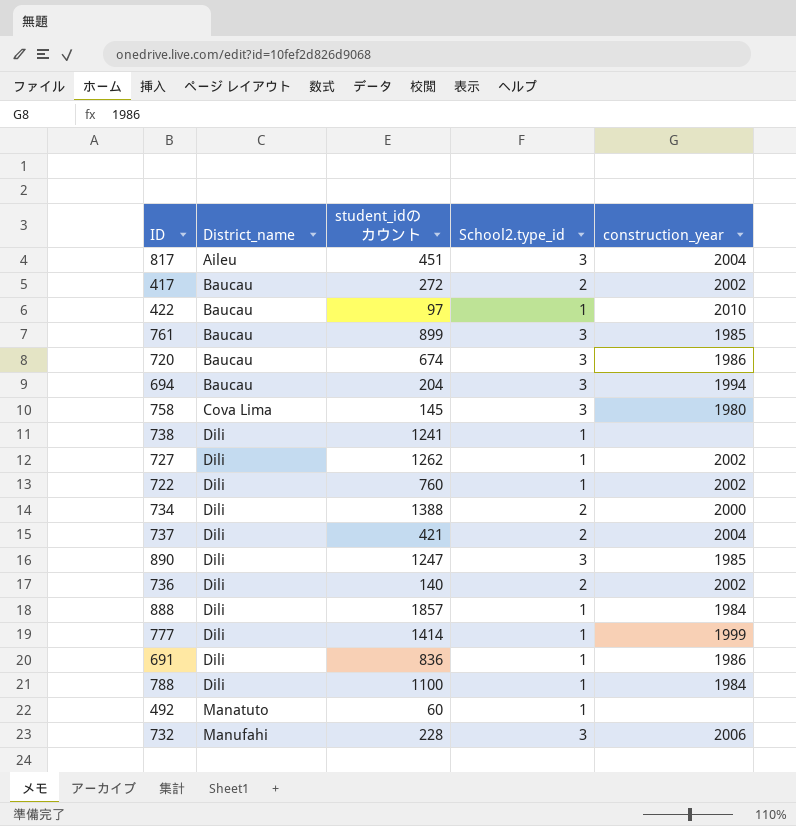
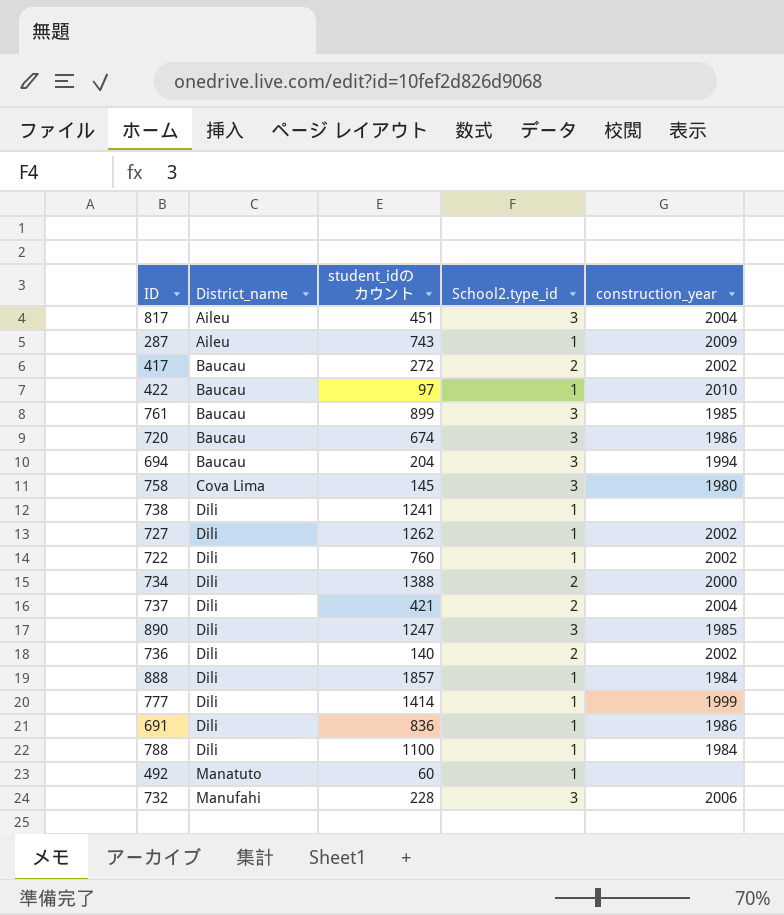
row 287: none -> Aileu | 743 | 1 | 2009

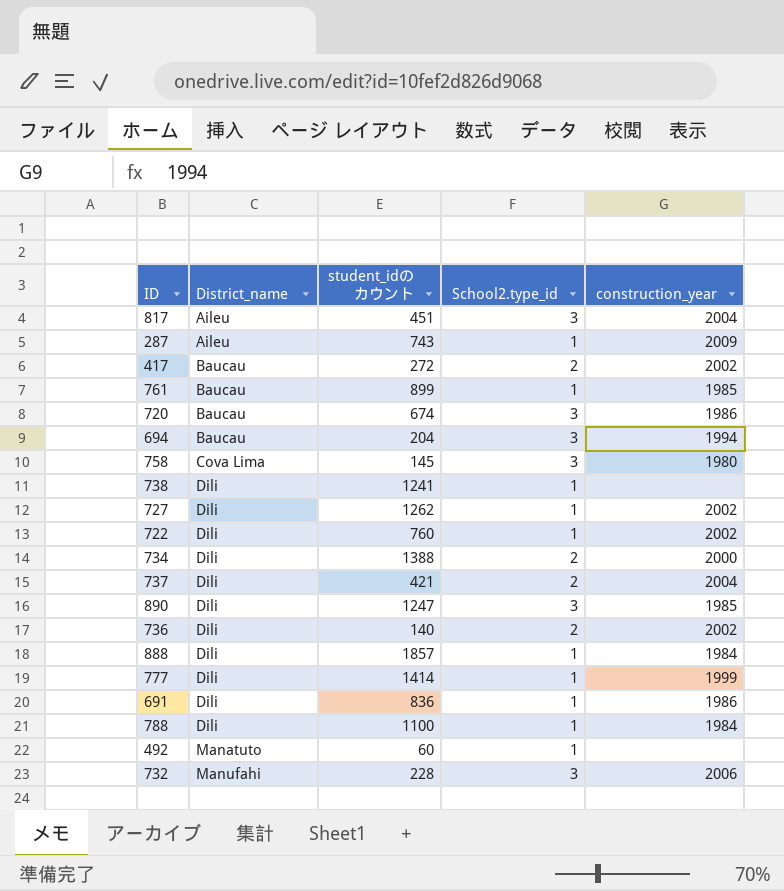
row 422: Baucau | 97 | 1 | 2010 -> none
761 | School2.type_id: 3 -> 1

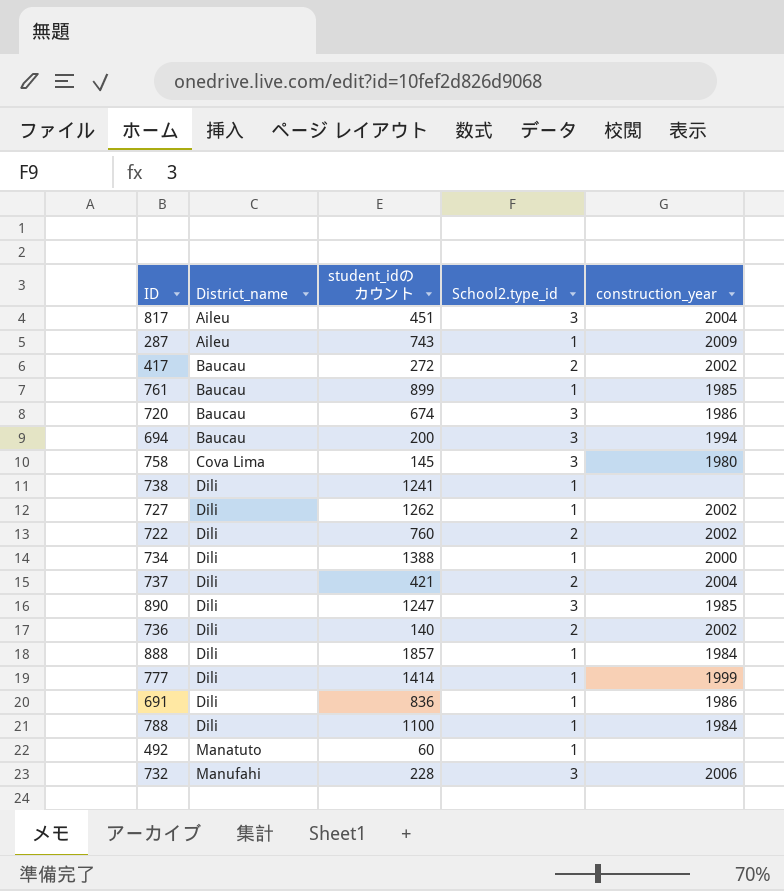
694 | student_idのカウント: 204 -> 200
722 | School2.type_id: 1 -> 2
734 | School2.type_id: 2 -> 1

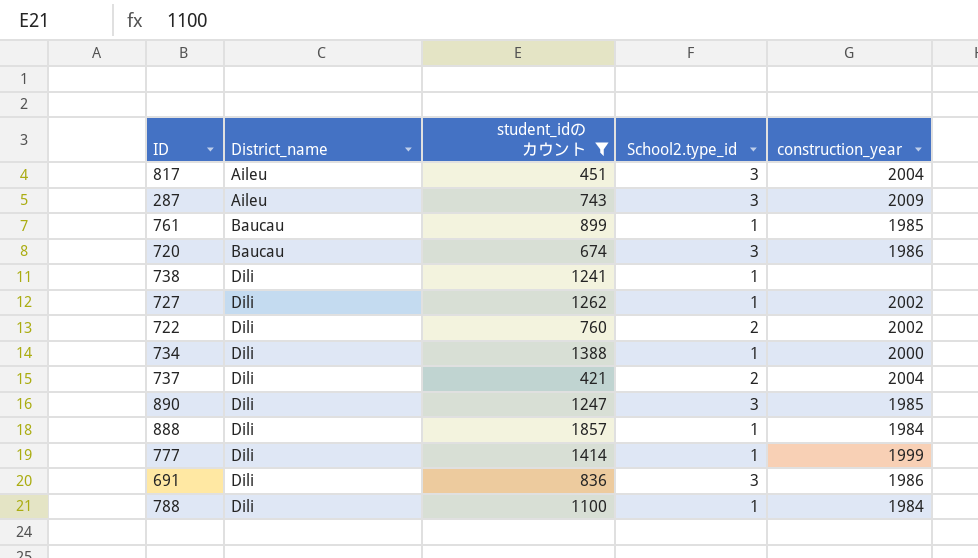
filter: none -> student_idのカウント >= 421
287 | School2.type_id: 1 -> 3
691 | School2.type_id: 1 -> 3

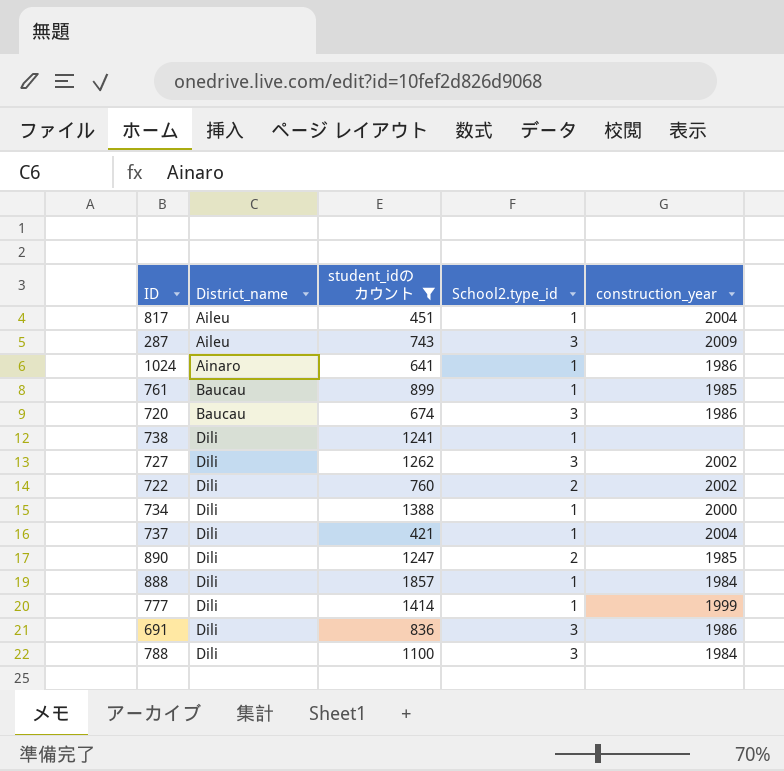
817 | School2.type_id: 3 -> 1
row 1024: none -> Ainaro | 641 | 1 | 1986
727 | School2.type_id: 1 -> 3
737 | School2.type_id: 2 -> 1
890 | School2.type_id: 3 -> 2
788 | School2.type_id: 1 -> 3

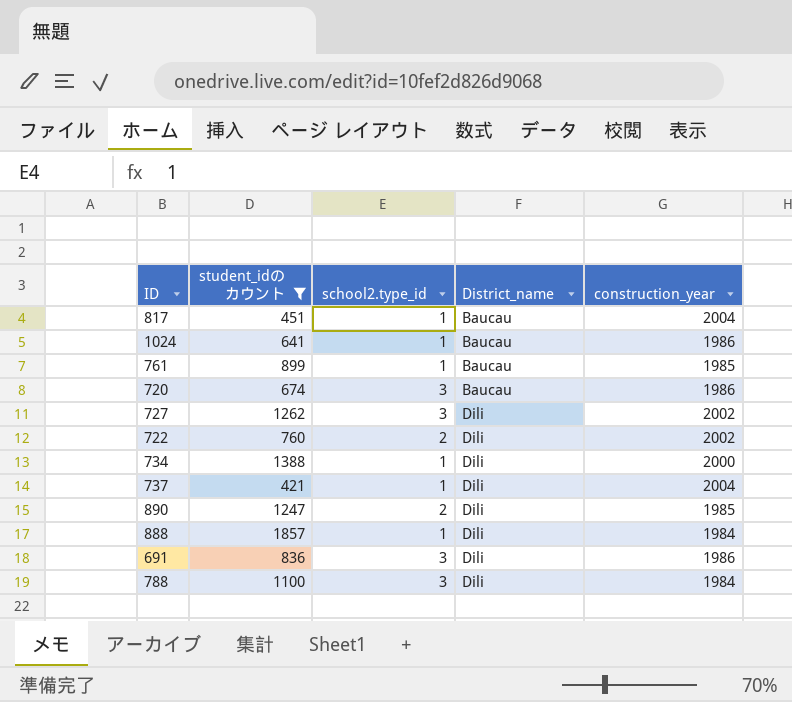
column name: School2.type_id -> school2.type_id
column District_name | position: 2 -> 4
row 287: Aileu | 743 | 3 | 2009 -> none
row 738: Dili | 1241 | 1 | none -> none
row 777: Dili | 1414 | 1 | 1999 -> none
817 | District_name: Aileu -> Baucau
1024 | District_name: Ainaro -> Baucau

